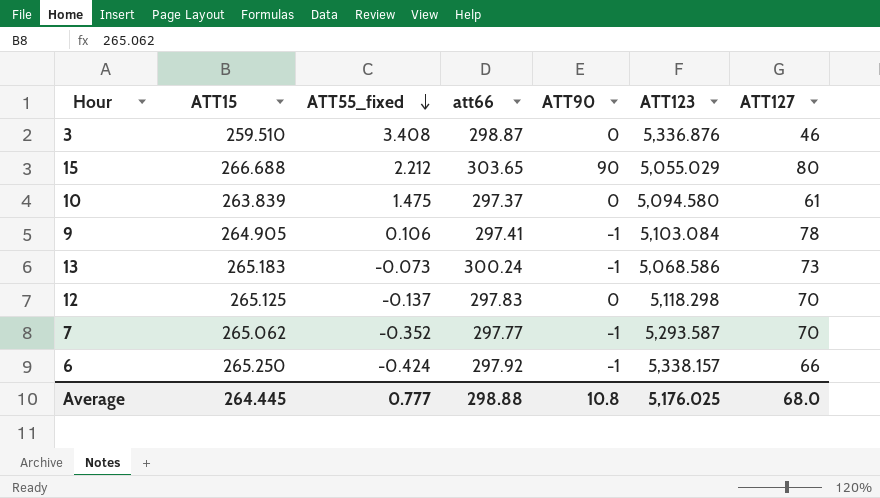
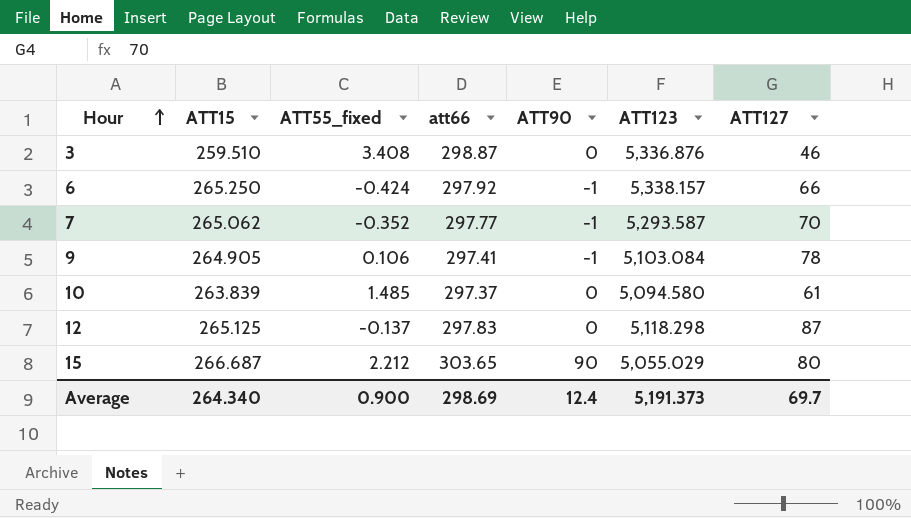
row order: ATT55_fixed descending -> Hour ascending
row 13: 265.183 | -0.073 | 300.24 | -1 | 5,068.586 | 73 -> none
10 | ATT55_fixed: 1.475 -> 1.485
12 | ATT127: 70 -> 87
15 | ATT15: 266.688 -> 266.687
Average | ATT15: 264.445 -> 264.340
Average | ATT55_fixed: 0.777 -> 0.900
Average | att66: 298.88 -> 298.69
Average | ATT90: 10.8 -> 12.4
Average | ATT123: 5,176.025 -> 5,191.373
Average | ATT127: 68.0 -> 69.7

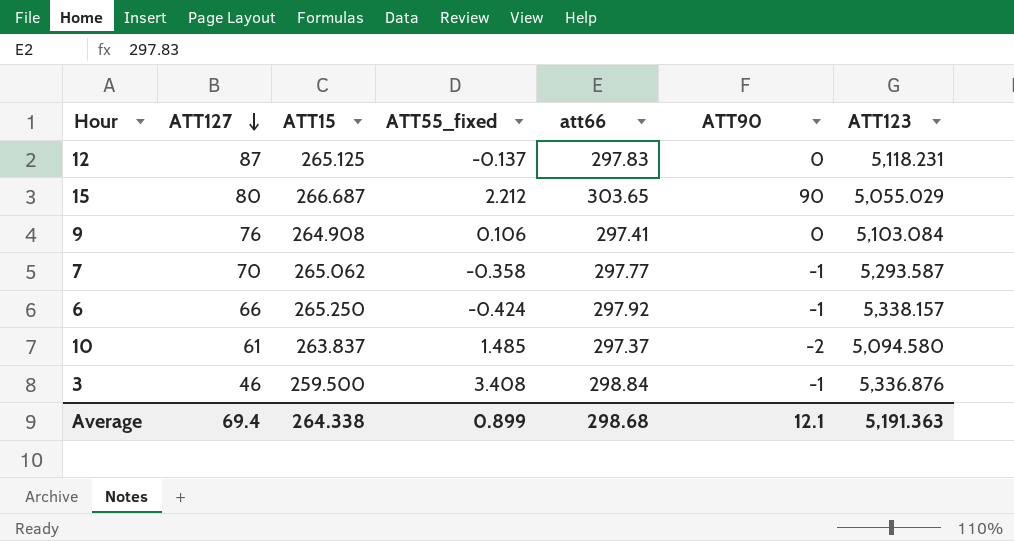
row order: Hour ascending -> ATT127 descending
column ATT127 | position: 7 -> 2
12 | ATT123: 5,118.298 -> 5,118.231
9 | ATT127: 78 -> 76
9 | ATT15: 264.905 -> 264.908
9 | ATT90: -1 -> 0
7 | ATT55_fixed: -0.352 -> -0.358
10 | ATT15: 263.839 -> 263.837
10 | ATT90: 0 -> -2
3 | ATT15: 259.510 -> 259.500
3 | att66: 298.87 -> 298.84
3 | ATT90: 0 -> -1
Average | ATT127: 69.7 -> 69.4
Average | ATT15: 264.340 -> 264.338
Average | ATT55_fixed: 0.900 -> 0.899
Average | att66: 298.69 -> 298.68
Average | ATT90: 12.4 -> 12.1
Average | ATT123: 5,191.373 -> 5,191.363

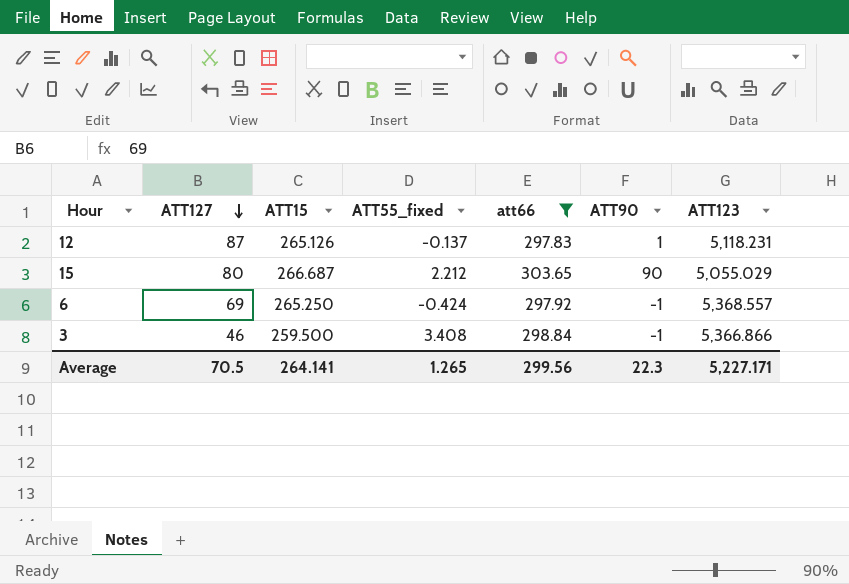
filter: none -> att66 >= 297.83
12 | ATT15: 265.125 -> 265.126
12 | ATT90: 0 -> 1
6 | ATT127: 66 -> 69
6 | ATT123: 5,338.157 -> 5,368.557
3 | ATT123: 5,336.876 -> 5,366.866
Average | ATT127: 69.4 -> 70.5
Average | ATT15: 264.338 -> 264.141
Average | ATT55_fixed: 0.899 -> 1.265
Average | att66: 298.68 -> 299.56
Average | ATT90: 12.1 -> 22.3
Average | ATT123: 5,191.363 -> 5,227.171

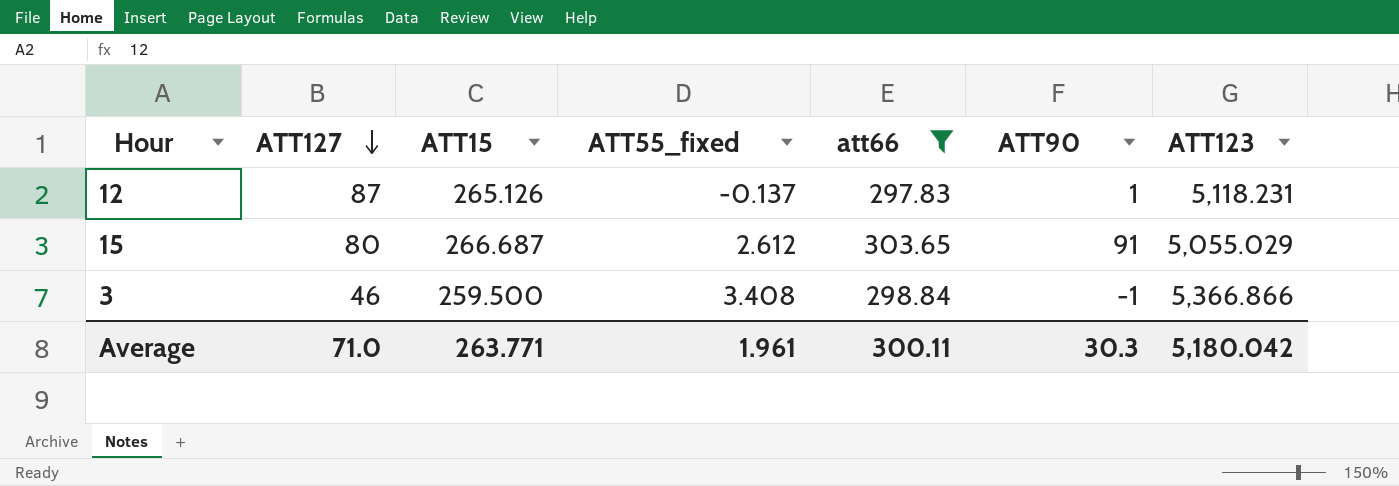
row 6: 69 | 265.250 | -0.424 | 297.92 | -1 | 5,368.557 -> none
15 | ATT55_fixed: 2.212 -> 2.612
15 | ATT90: 90 -> 91
Average | ATT127: 70.5 -> 71.0
Average | ATT15: 264.141 -> 263.771
Average | ATT55_fixed: 1.265 -> 1.961
Average | att66: 299.56 -> 300.11
Average | ATT90: 22.3 -> 30.3
Average | ATT123: 5,227.171 -> 5,180.042

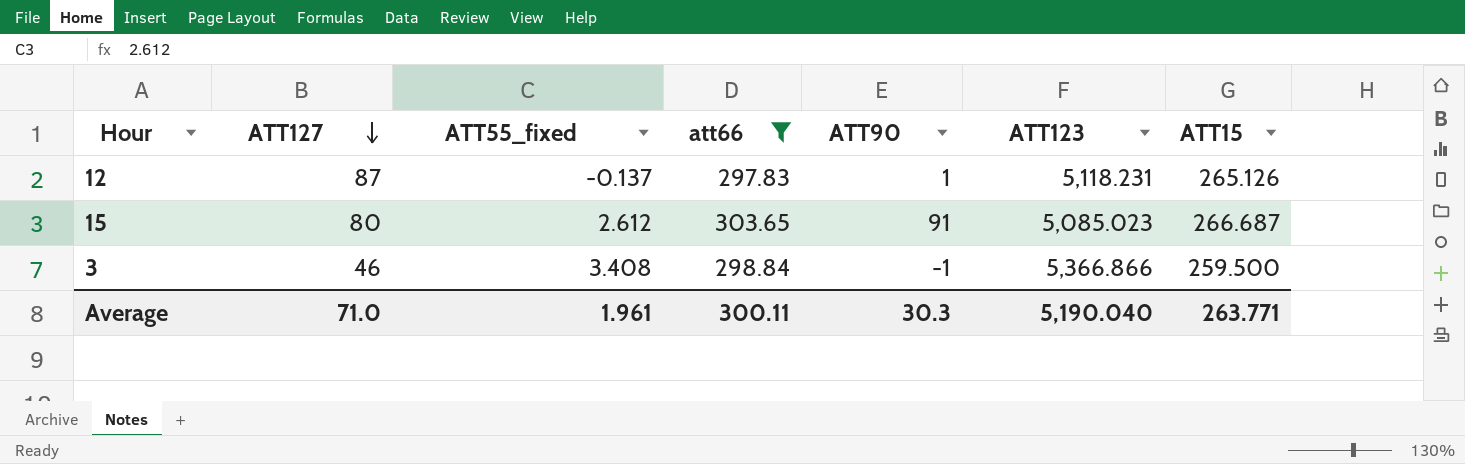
column ATT15 | position: 3 -> 7
15 | ATT123: 5,055.029 -> 5,085.023
Average | ATT123: 5,180.042 -> 5,190.040

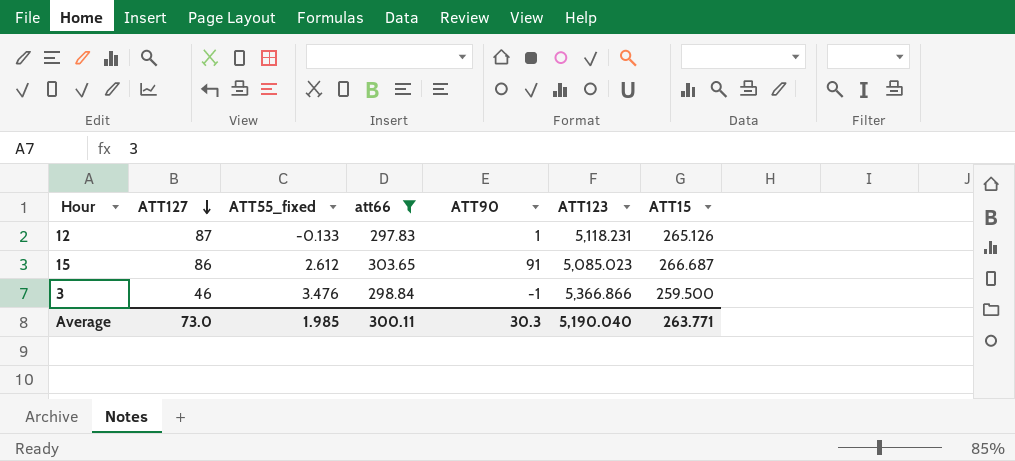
12 | ATT55_fixed: -0.137 -> -0.133
15 | ATT127: 80 -> 86
3 | ATT55_fixed: 3.408 -> 3.476
Average | ATT127: 71.0 -> 73.0
Average | ATT55_fixed: 1.961 -> 1.985

